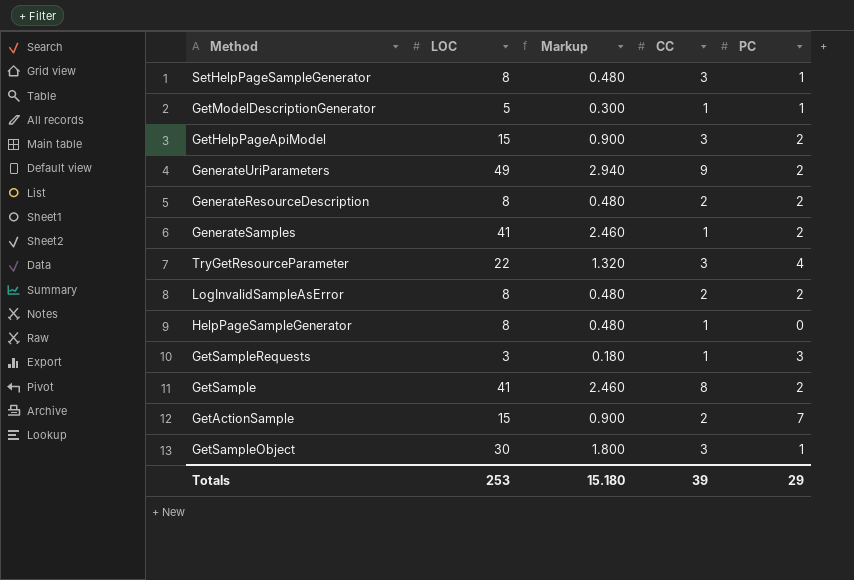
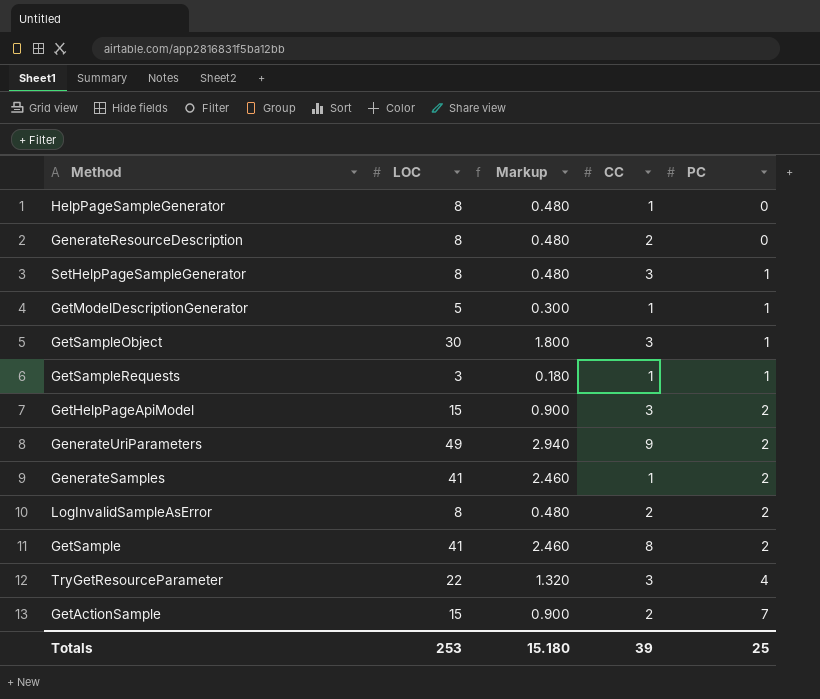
row order: none -> PC ascending
GenerateResourceDescription | PC: 2 -> 0
GetSampleRequests | PC: 3 -> 1
Totals | PC: 29 -> 25

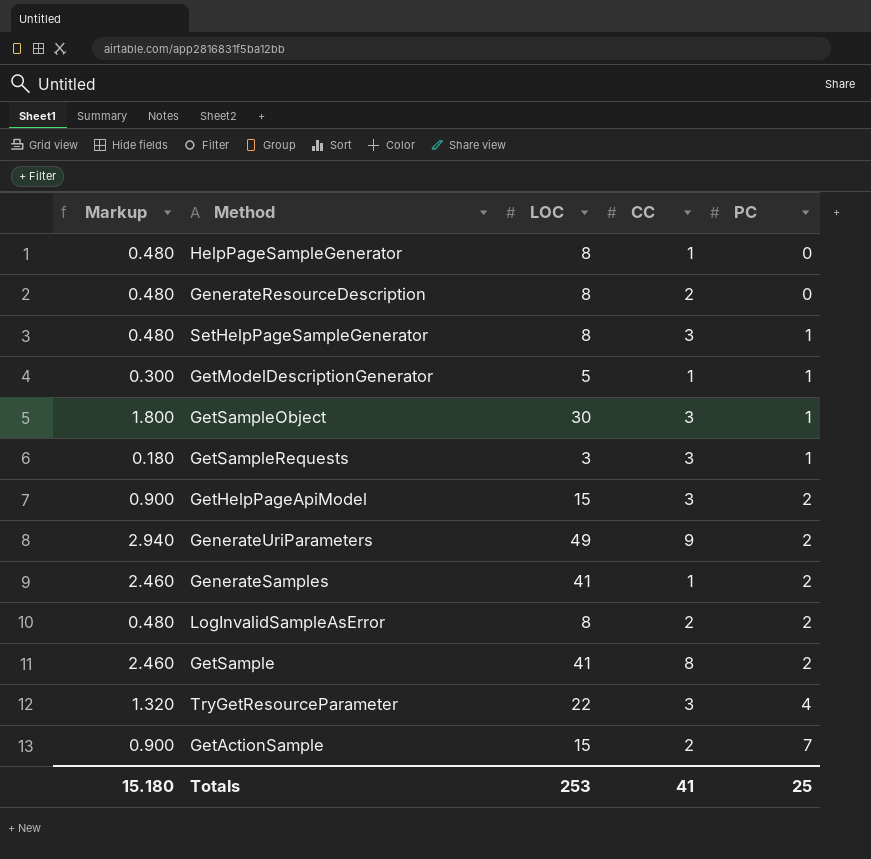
column Markup | position: 3 -> 1
GetSampleRequests | CC: 1 -> 3
Totals | CC: 39 -> 41

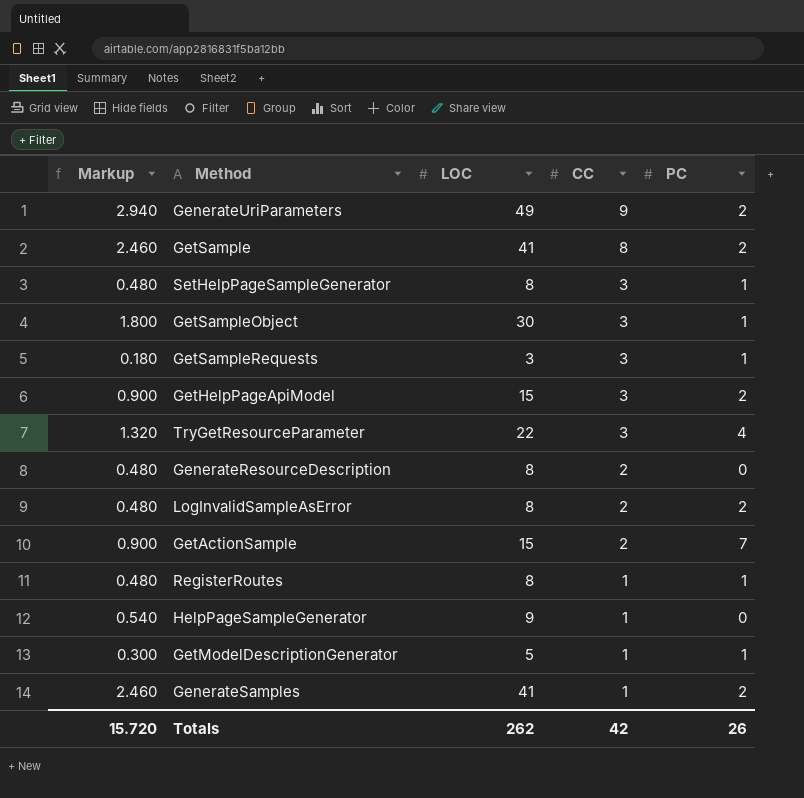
row order: PC ascending -> CC descending
row RegisterRoutes: none -> 0.480 | 8 | 1 | 1
HelpPageSampleGenerator | Markup: 0.480 -> 0.540
HelpPageSampleGenerator | LOC: 8 -> 9
Totals | Markup: 15.180 -> 15.720
Totals | LOC: 253 -> 262
Totals | CC: 41 -> 42
Totals | PC: 25 -> 26

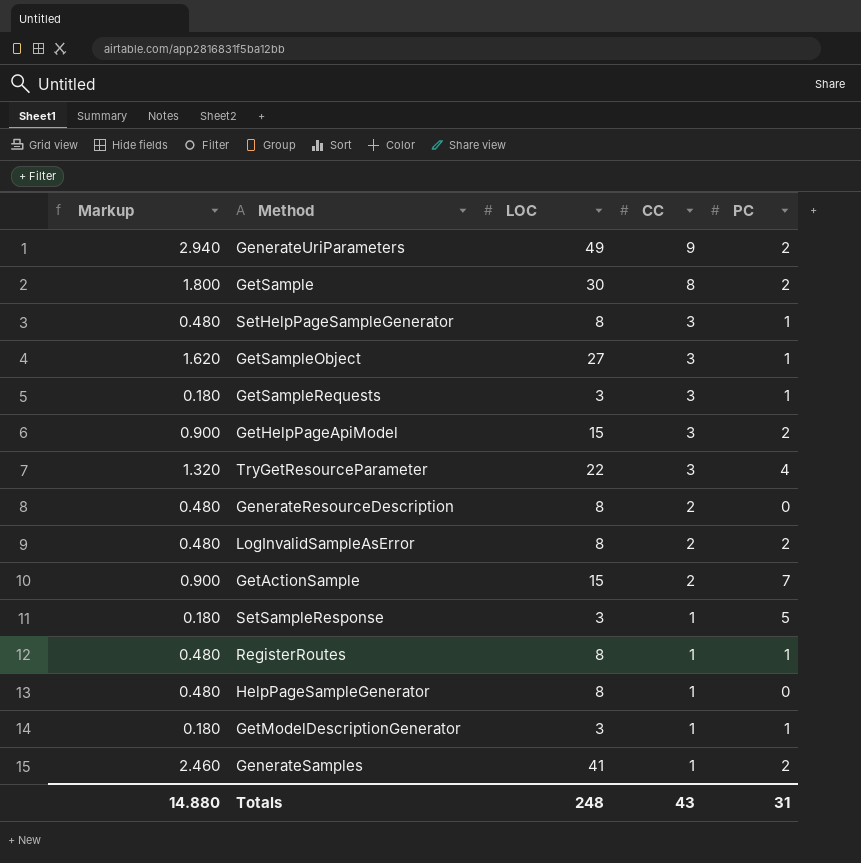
GetSample | Markup: 2.460 -> 1.800
GetSample | LOC: 41 -> 30
GetSampleObject | Markup: 1.800 -> 1.620
GetSampleObject | LOC: 30 -> 27
row SetSampleResponse: none -> 0.180 | 3 | 1 | 5
HelpPageSampleGenerator | Markup: 0.540 -> 0.480
HelpPageSampleGenerator | LOC: 9 -> 8
GetModelDescriptionGenerator | Markup: 0.300 -> 0.180
GetModelDescriptionGenerator | LOC: 5 -> 3
Totals | Markup: 15.720 -> 14.880
Totals | LOC: 262 -> 248
Totals | CC: 42 -> 43
Totals | PC: 26 -> 31

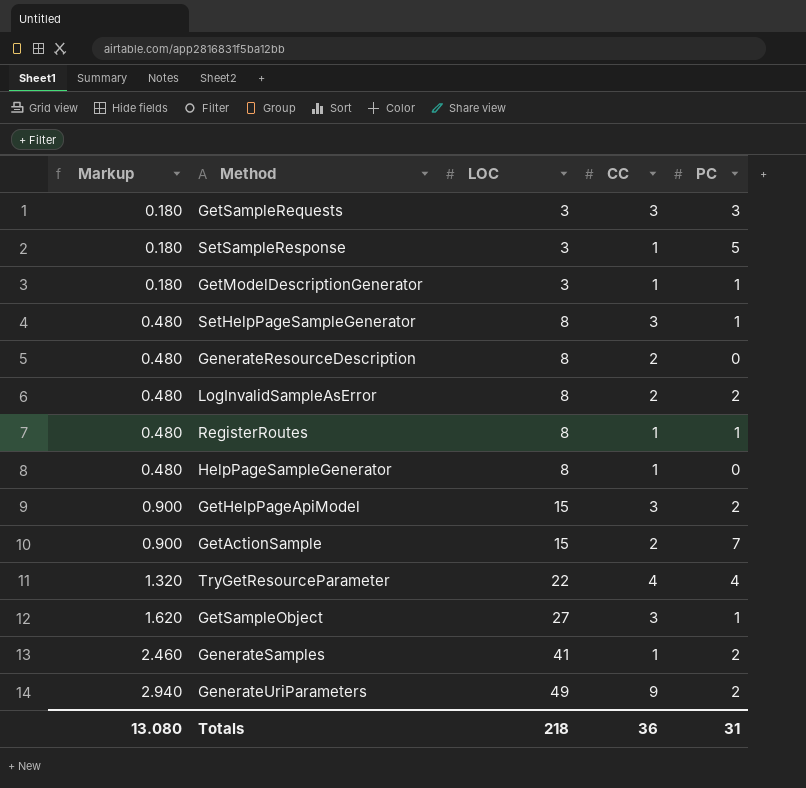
row order: CC descending -> Markup ascending
row GetSample: 1.800 | 30 | 8 | 2 -> none
GetSampleRequests | PC: 1 -> 3
TryGetResourceParameter | CC: 3 -> 4
Totals | Markup: 14.880 -> 13.080
Totals | LOC: 248 -> 218
Totals | CC: 43 -> 36

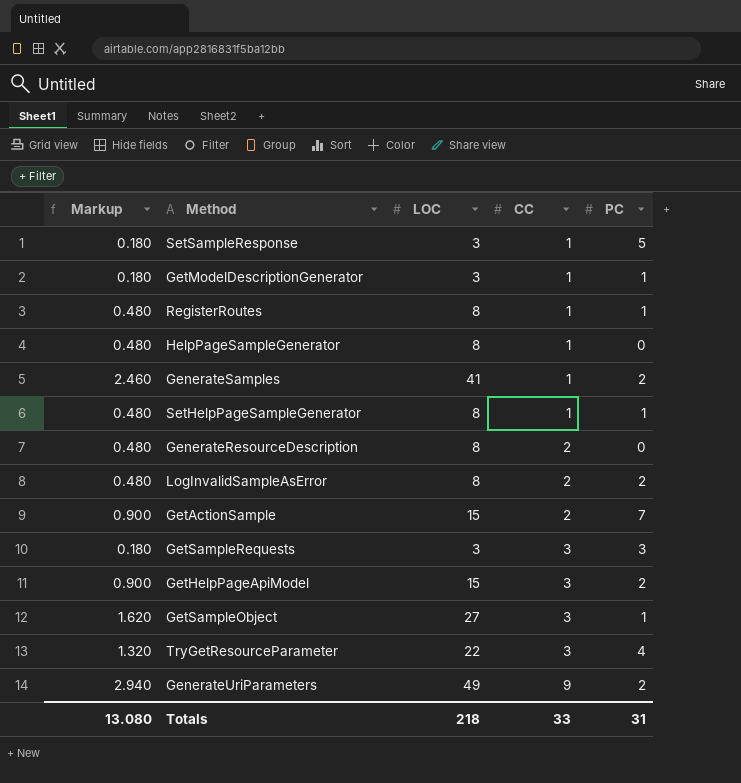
row order: Markup ascending -> CC ascending
SetHelpPageSampleGenerator | CC: 3 -> 1
TryGetResourceParameter | CC: 4 -> 3
Totals | CC: 36 -> 33

